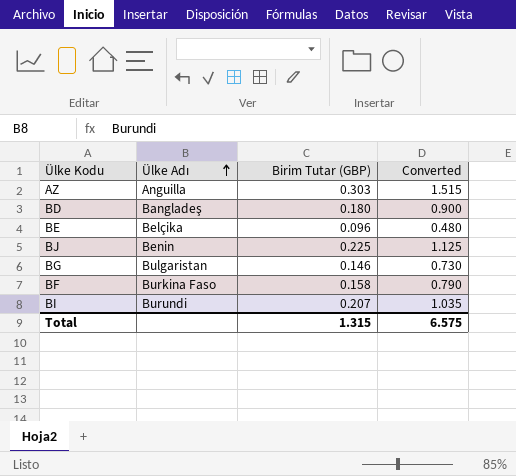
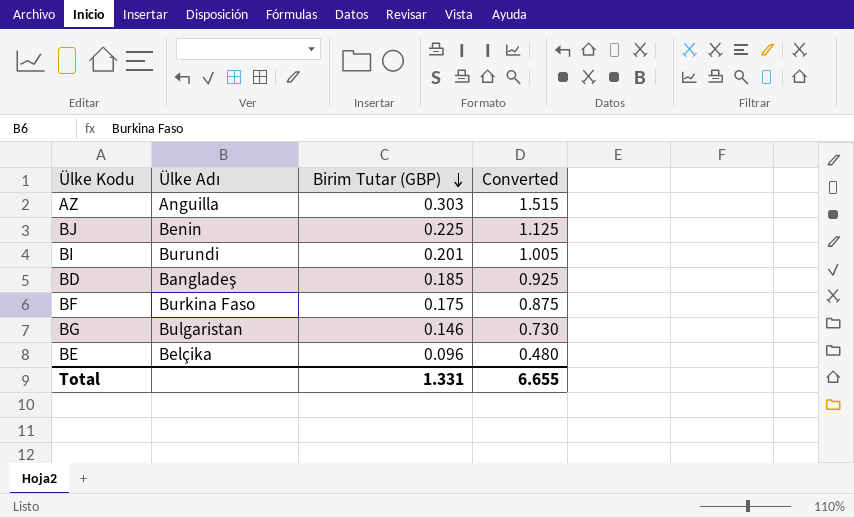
row order: Ülke Adı ascending -> Birim Tutar (GBP) descending
BI | Birim Tutar (GBP): 0.207 -> 0.201
BI | Converted: 1.035 -> 1.005
BD | Birim Tutar (GBP): 0.180 -> 0.185
BD | Converted: 0.900 -> 0.925
BF | Birim Tutar (GBP): 0.158 -> 0.175
BF | Converted: 0.790 -> 0.875
Total | Birim Tutar (GBP): 1.315 -> 1.331
Total | Converted: 6.575 -> 6.655

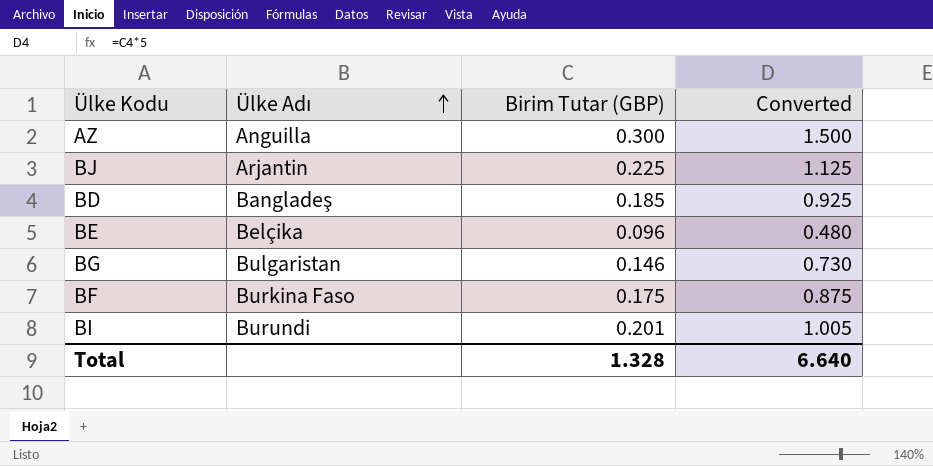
row order: Birim Tutar (GBP) descending -> Ülke Adı ascending
AZ | Birim Tutar (GBP): 0.303 -> 0.300
AZ | Converted: 1.515 -> 1.500
BJ | Ülke Adı: Benin -> Arjantin
Total | Birim Tutar (GBP): 1.331 -> 1.328
Total | Converted: 6.655 -> 6.640

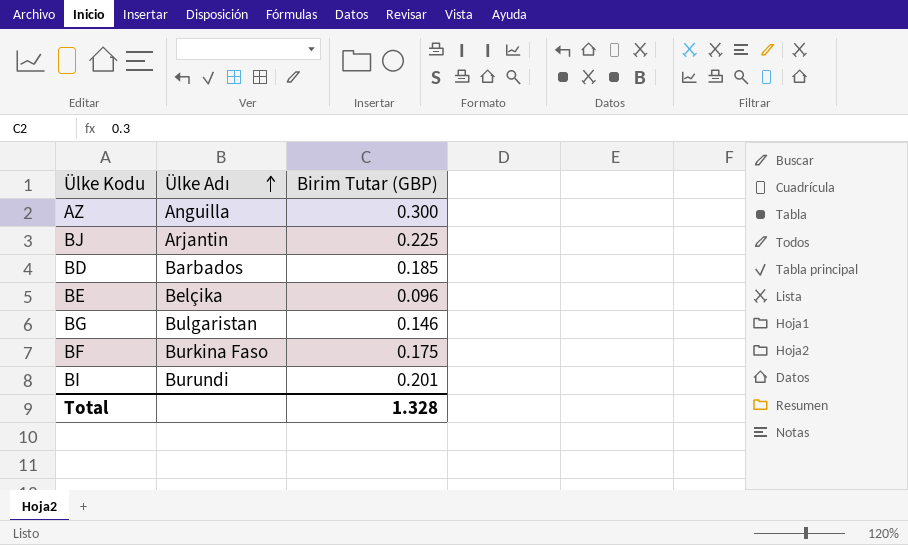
column Converted | formula: [Birim Tutar (GBP)] * 5 -> none
BD | Ülke Adı: Bangladeş -> Barbados

